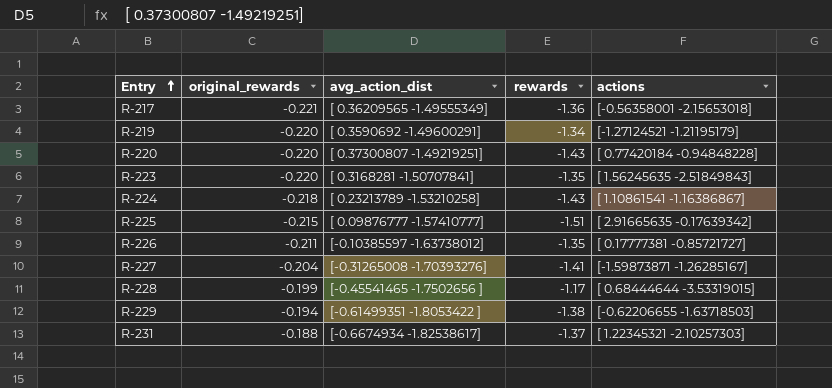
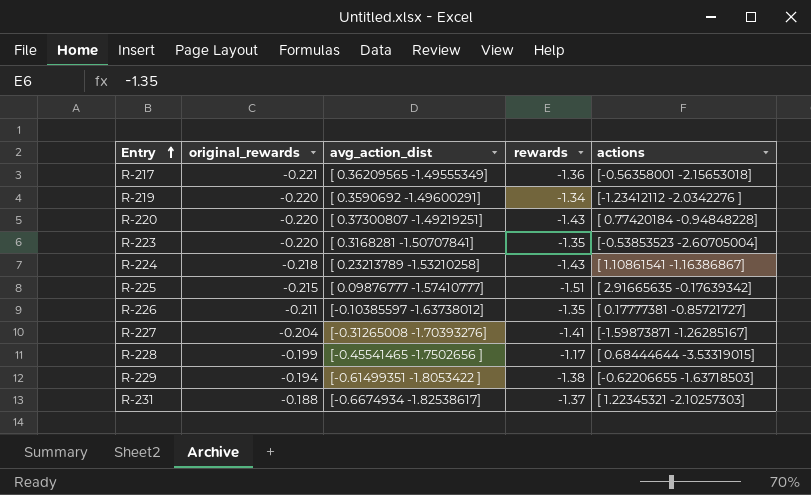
R-219 | actions: [-1.27124521 -1.21195179] -> [-1.23412112 -2.0342276 ]
R-223 | actions: [ 1.56245635 -2.51849843] -> [-0.53853523 -2.60705004]

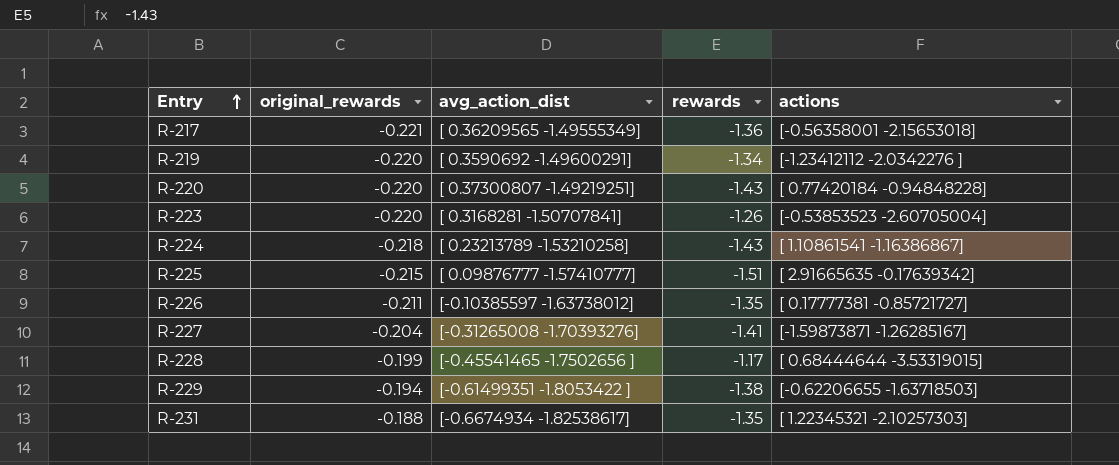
R-223 | rewards: -1.35 -> -1.26
R-231 | rewards: -1.37 -> -1.35

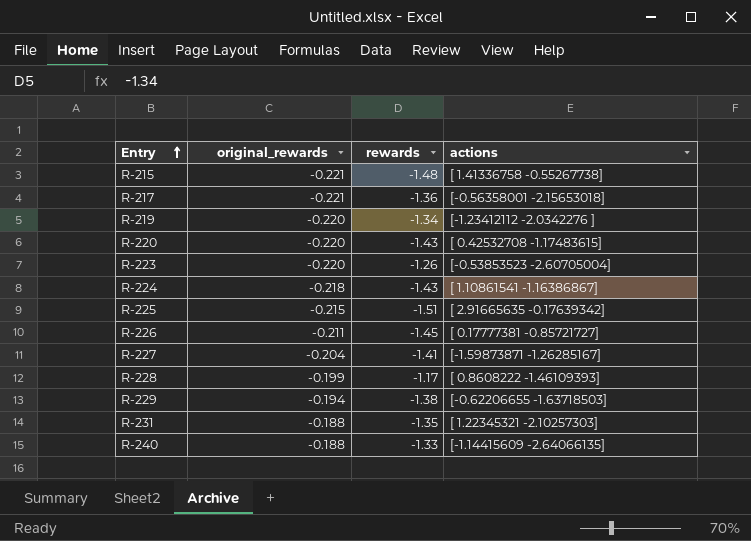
column avg_action_dist | position: 3 -> none
row R-215: none -> -0.221 | -1.48 | [ 1.41336758 -0.55267738]
R-220 | actions: [ 0.77420184 -0.94848228] -> [ 0.42532708 -1.17483615]
R-226 | rewards: -1.35 -> -1.45
R-228 | actions: [ 0.68444644 -3.53319015] -> [ 0.8608222 -1.46109393]
row R-240: none -> -0.188 | -1.33 | [-1.14415609 -2.64066135]

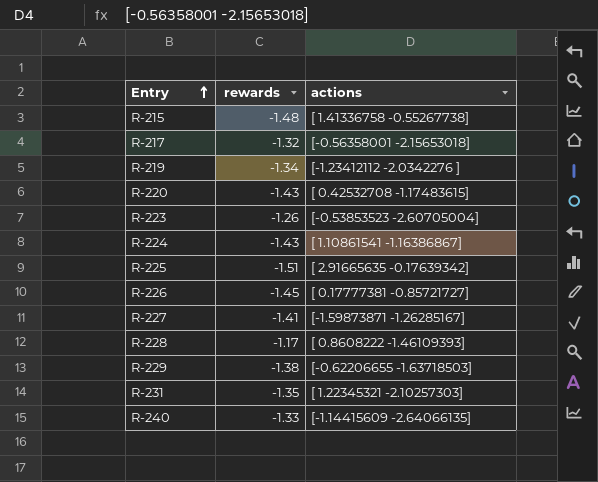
column original_rewards | position: 2 -> none
R-217 | rewards: -1.36 -> -1.32

